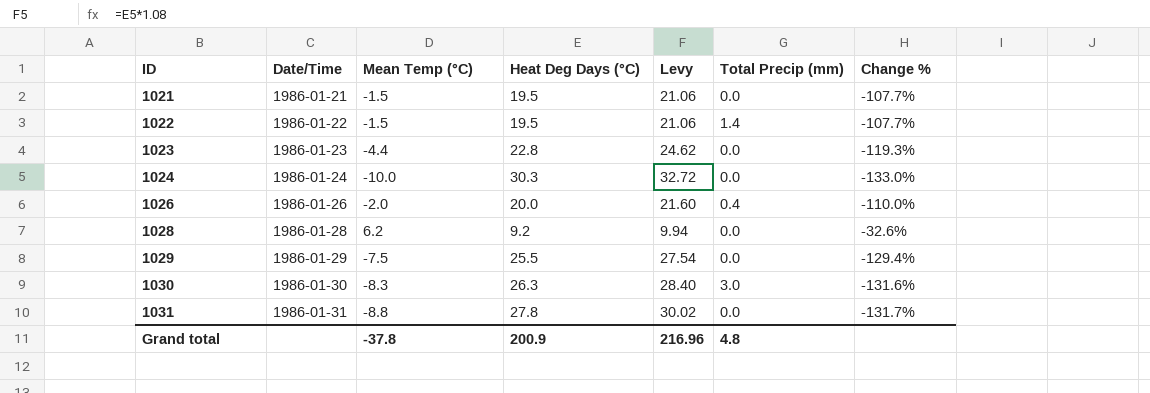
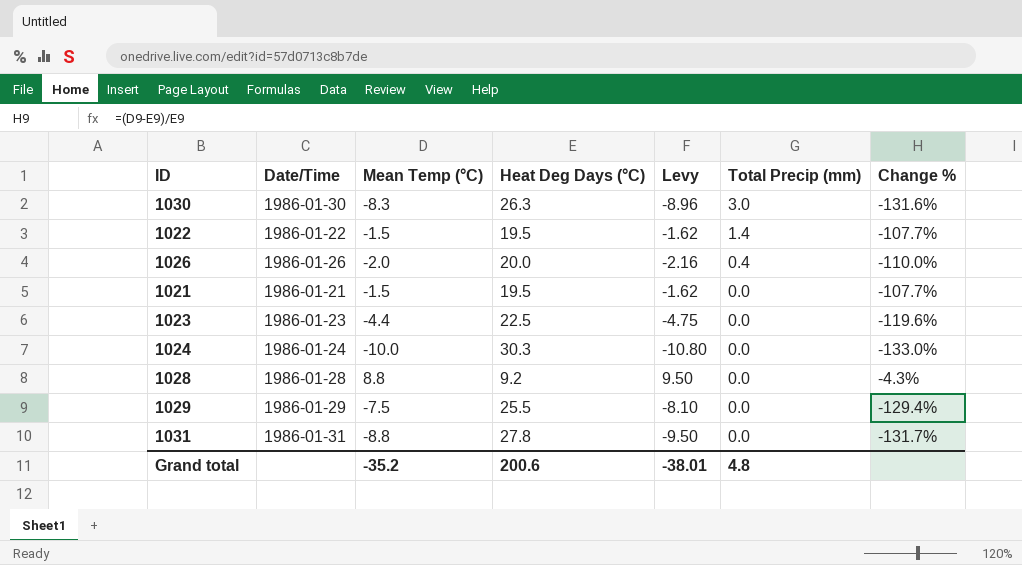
row order: ID ascending -> Total Precip (mm) descending
column Levy | formula: [Heat Deg Days (°C)] * 1.08 -> [Mean Temp (°C)] * 1.08
1023 | Heat Deg Days (°C): 22.8 -> 22.5
1023 | Change %: -119.3% -> -119.6%
1028 | Mean Temp (°C): 6.2 -> 8.8
1028 | Change %: -32.6% -> -4.3%
Grand total | Mean Temp (°C): -37.8 -> -35.2
Grand total | Heat Deg Days (°C): 200.9 -> 200.6
Grand total | Levy: 216.96 -> -38.01

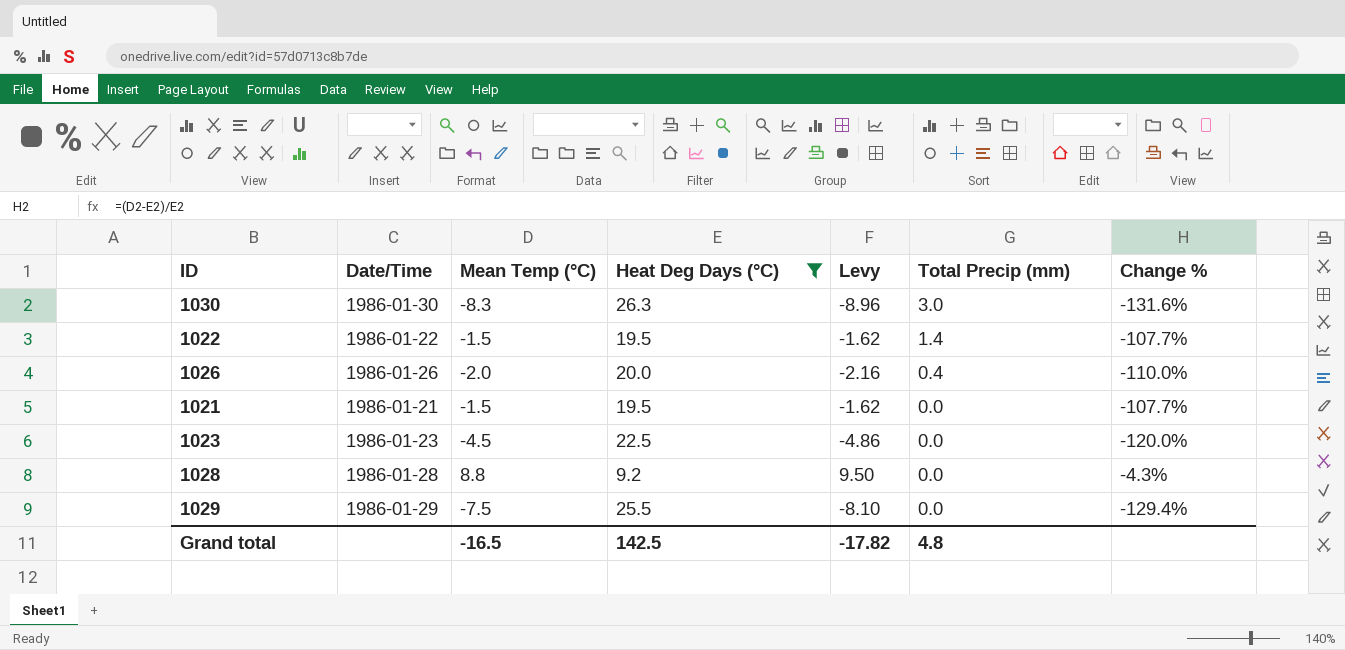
filter: none -> Heat Deg Days (°C) <= 26.3
1023 | Mean Temp (°C): -4.4 -> -4.5
1023 | Levy: -4.75 -> -4.86
1023 | Change %: -119.6% -> -120.0%
Grand total | Mean Temp (°C): -35.2 -> -16.5
Grand total | Heat Deg Days (°C): 200.6 -> 142.5
Grand total | Levy: -38.01 -> -17.82

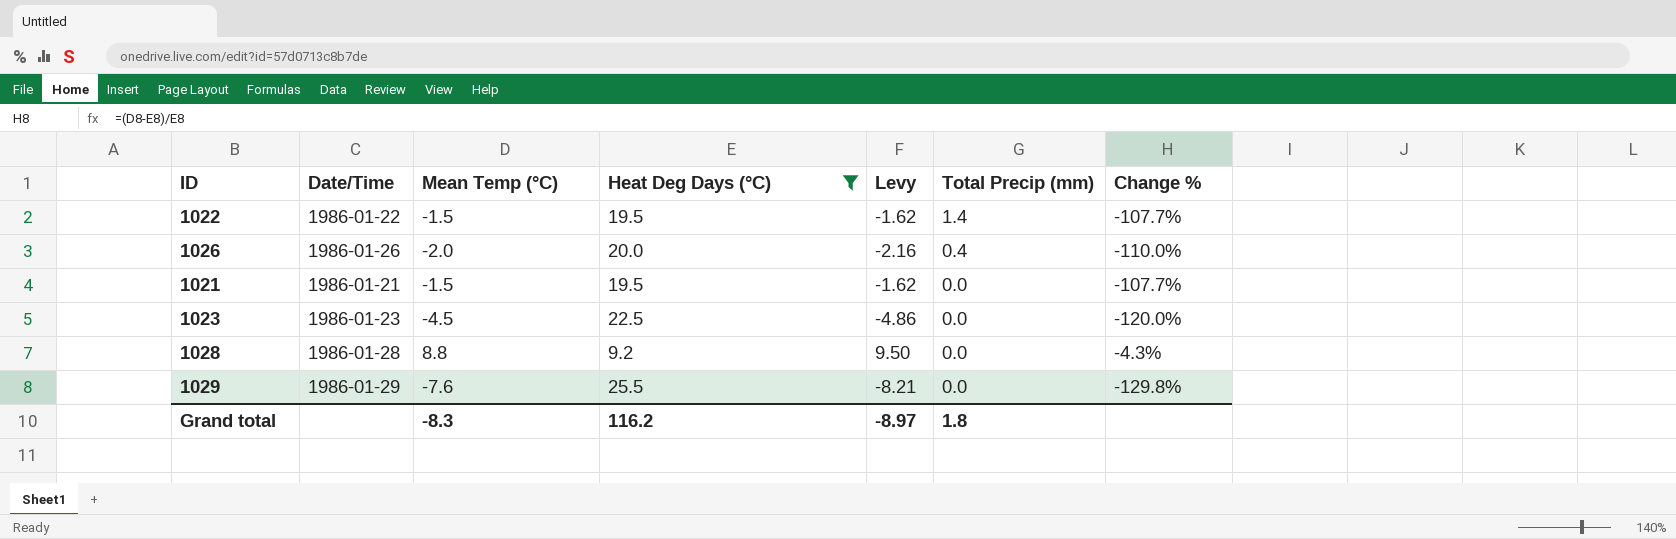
row 1030: 1986-01-30 | -8.3 | 26.3 | -8.96 | 3.0 | -131.6% -> none
1029 | Mean Temp (°C): -7.5 -> -7.6
1029 | Levy: -8.10 -> -8.21
1029 | Change %: -129.4% -> -129.8%
Grand total | Mean Temp (°C): -16.5 -> -8.3
Grand total | Heat Deg Days (°C): 142.5 -> 116.2
Grand total | Levy: -17.82 -> -8.97
Grand total | Total Precip (mm): 4.8 -> 1.8

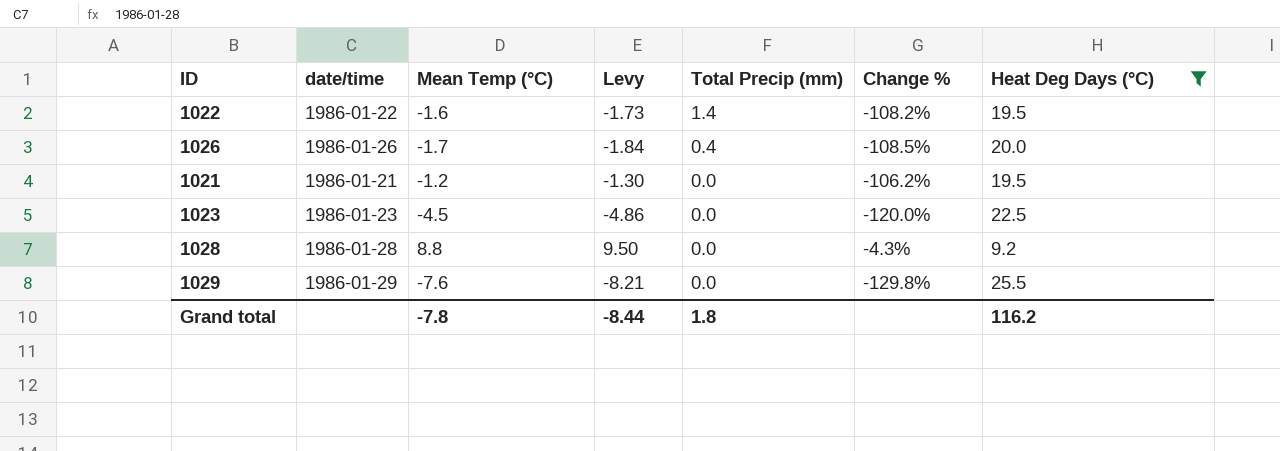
column name: Date/Time -> date/time
column Heat Deg Days (°C) | position: 4 -> 7
1022 | Mean Temp (°C): -1.5 -> -1.6
1022 | Levy: -1.62 -> -1.73
1022 | Change %: -107.7% -> -108.2%
1026 | Mean Temp (°C): -2.0 -> -1.7
1026 | Levy: -2.16 -> -1.84
1026 | Change %: -110.0% -> -108.5%
1021 | Mean Temp (°C): -1.5 -> -1.2
1021 | Levy: -1.62 -> -1.30
1021 | Change %: -107.7% -> -106.2%
Grand total | Mean Temp (°C): -8.3 -> -7.8
Grand total | Levy: -8.97 -> -8.44

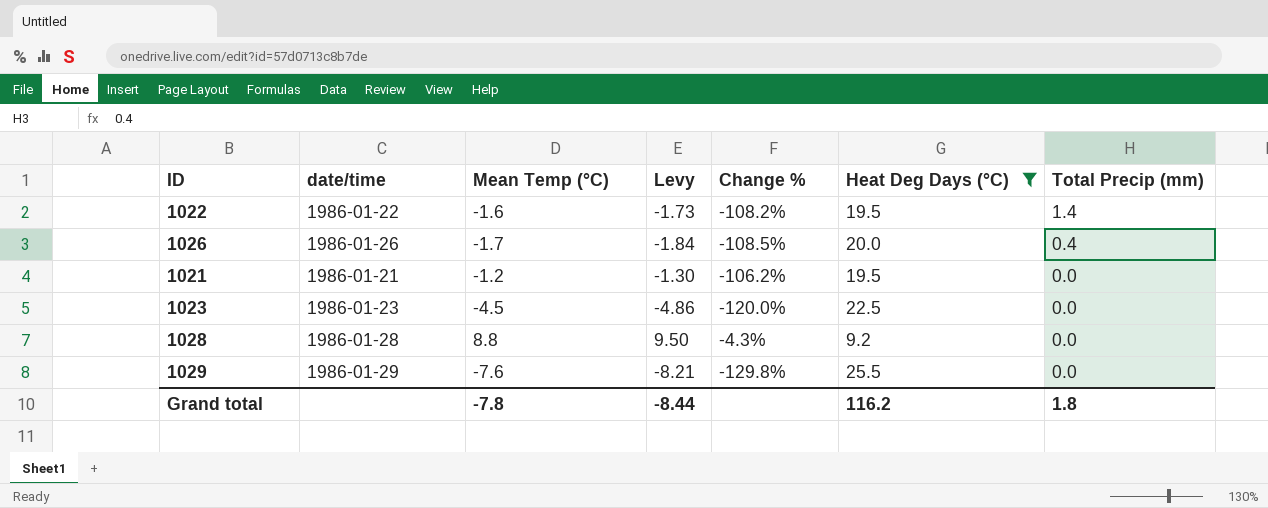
column Total Precip (mm) | position: 5 -> 7

